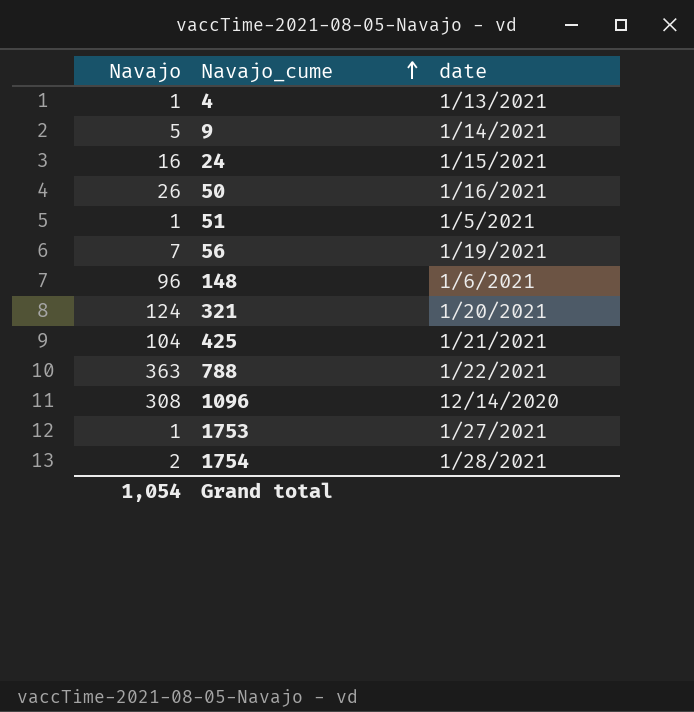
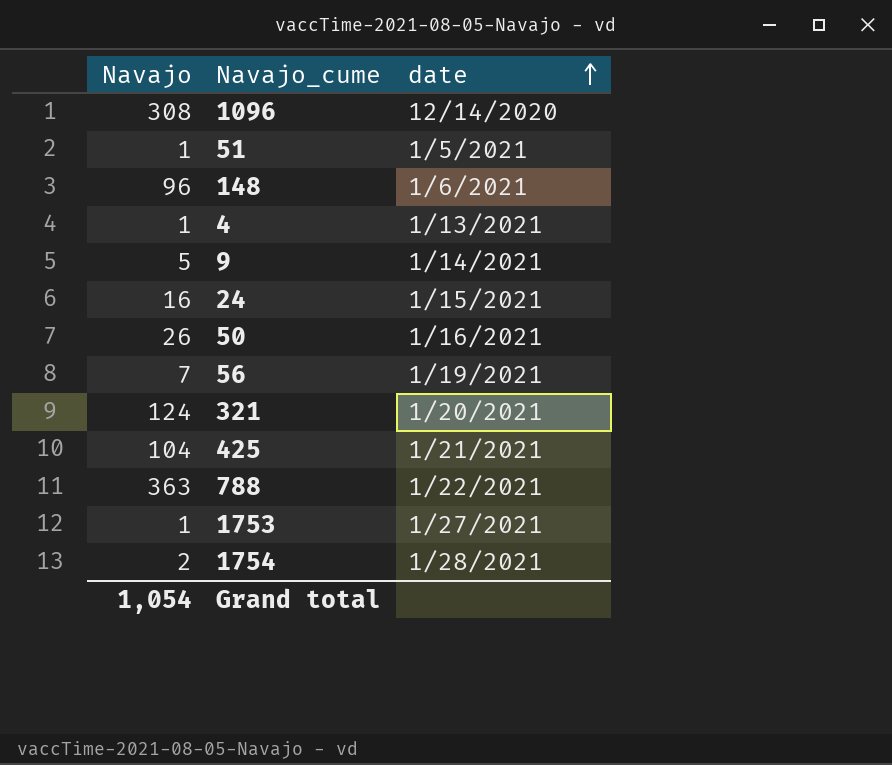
row order: Navajo_cume ascending -> date ascending

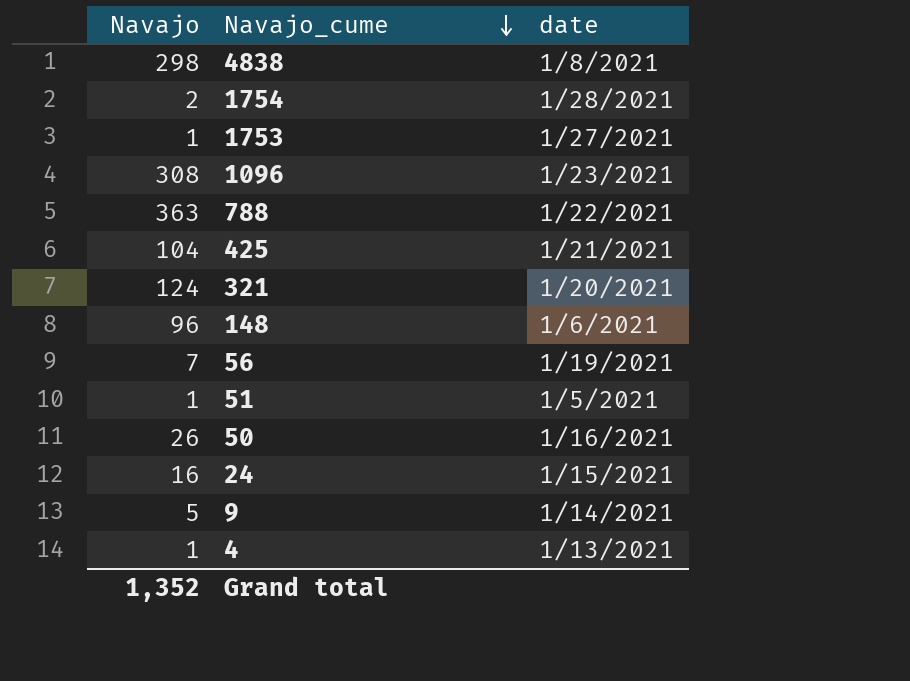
row order: date ascending -> Navajo_cume descending
row 4838: none -> 298 | 1/8/2021
1096 | date: 12/14/2020 -> 1/23/2021
Grand total | Navajo: 1,054 -> 1,352

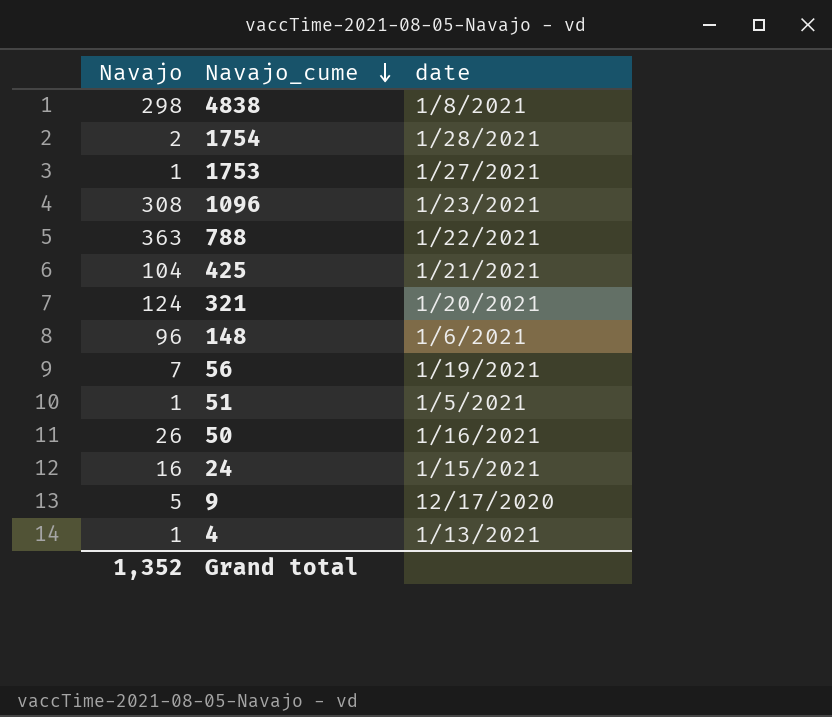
9 | date: 1/14/2021 -> 12/17/2020

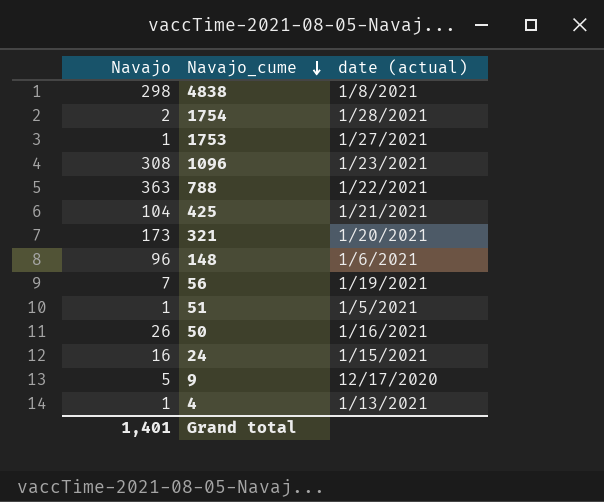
column name: date -> date (actual)
321 | Navajo: 124 -> 173
Grand total | Navajo: 1,352 -> 1,401

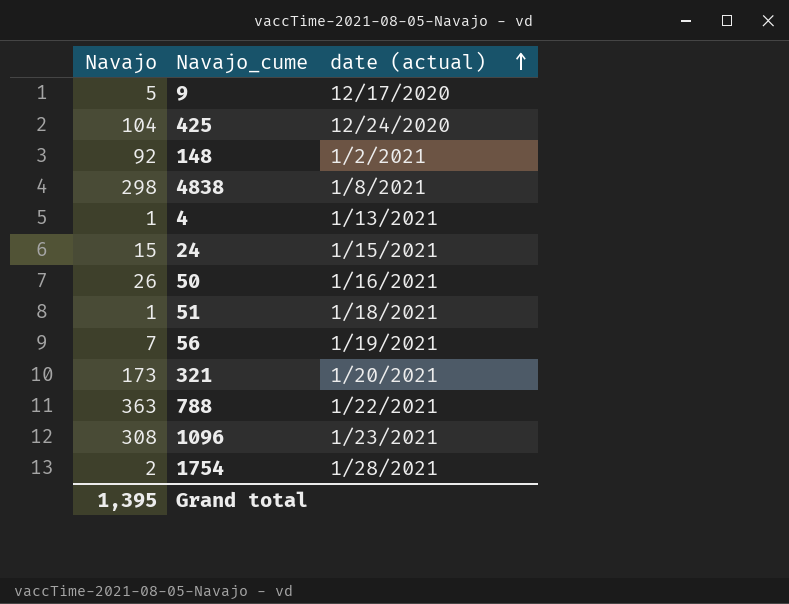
row order: Navajo_cume descending -> date (actual) ascending
row 1753: 1 | 1/27/2021 -> none
425 | date (actual): 1/21/2021 -> 12/24/2020
148 | Navajo: 96 -> 92
148 | date (actual): 1/6/2021 -> 1/2/2021
24 | Navajo: 16 -> 15
51 | date (actual): 1/5/2021 -> 1/18/2021
Grand total | Navajo: 1,401 -> 1,395

